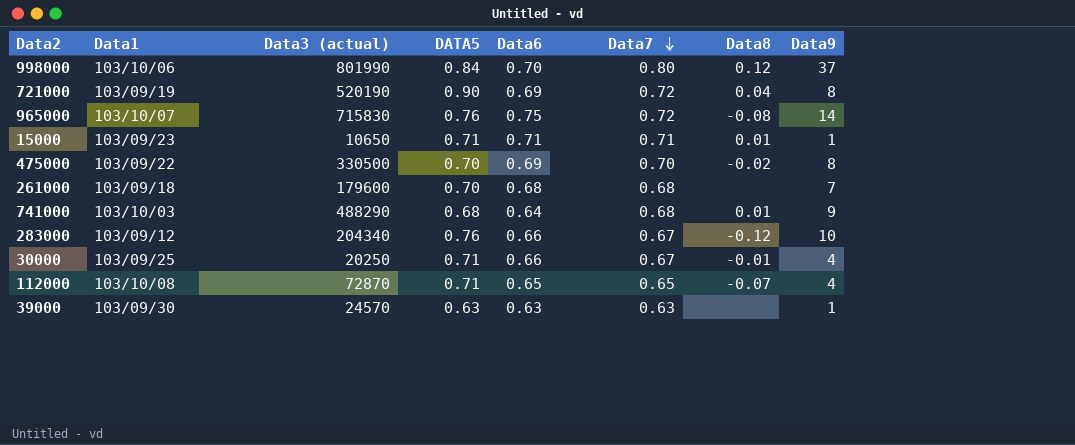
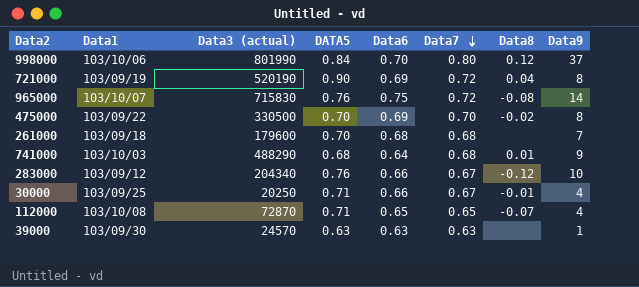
row 15000: 103/09/23 | 10650 | 0.71 | 0.71 | 0.71 | 0.01 | 1 -> none

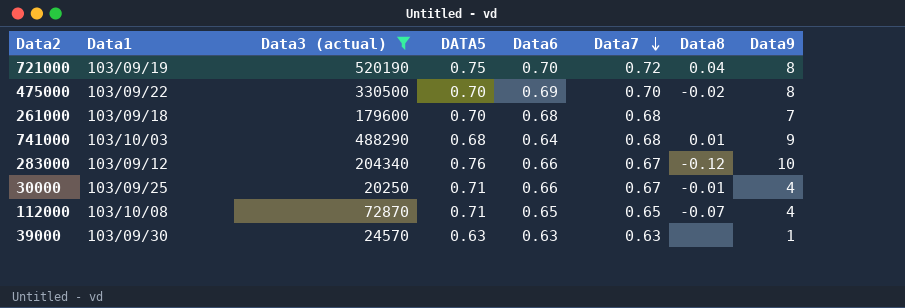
filter: none -> Data3 (actual) <= 520190
721000 | DATA5: 0.90 -> 0.75
721000 | Data6: 0.69 -> 0.70

